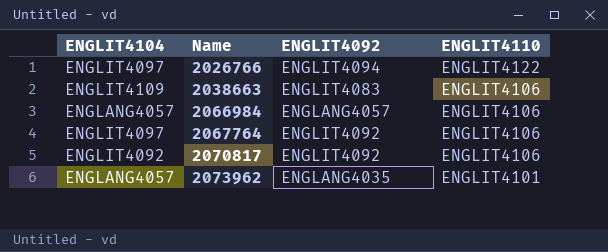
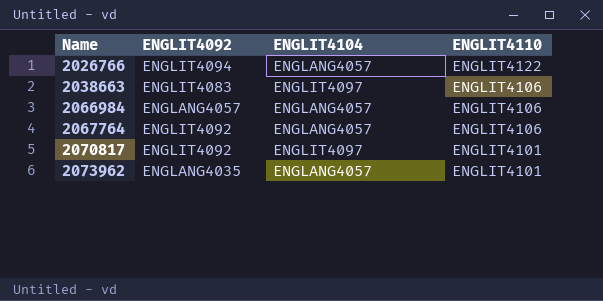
column ENGLIT4104 | position: 1 -> 3
2026766 | ENGLIT4104: ENGLIT4097 -> ENGLANG4057
2038663 | ENGLIT4104: ENGLIT4109 -> ENGLIT4097
2067764 | ENGLIT4104: ENGLIT4097 -> ENGLANG4057
2070817 | ENGLIT4104: ENGLIT4092 -> ENGLIT4097
2070817 | ENGLIT4110: ENGLIT4106 -> ENGLIT4101

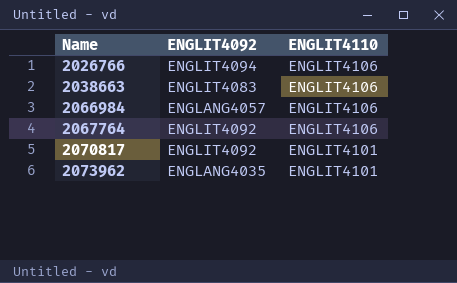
column ENGLIT4104 | position: 3 -> none
2026766 | ENGLIT4110: ENGLIT4122 -> ENGLIT4106

